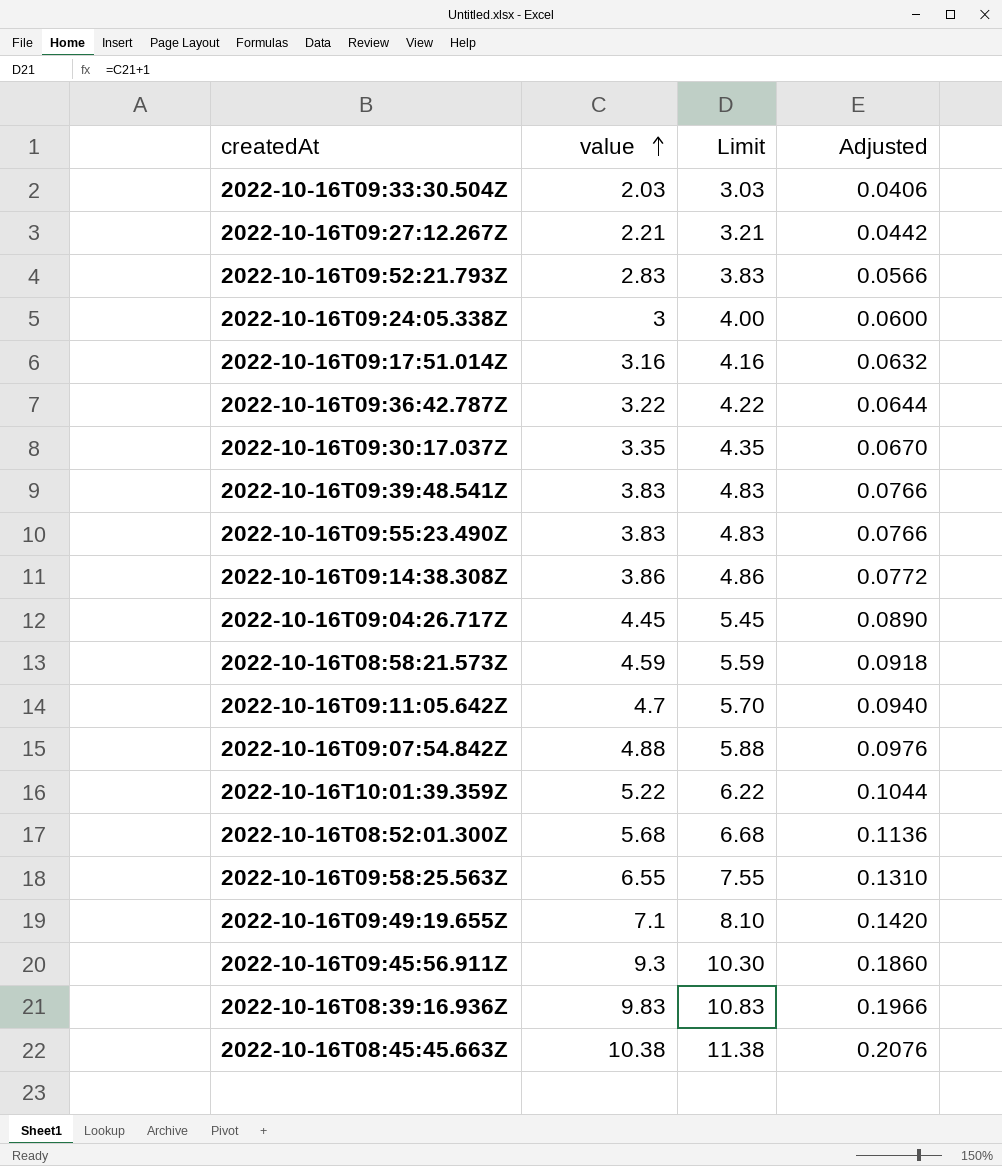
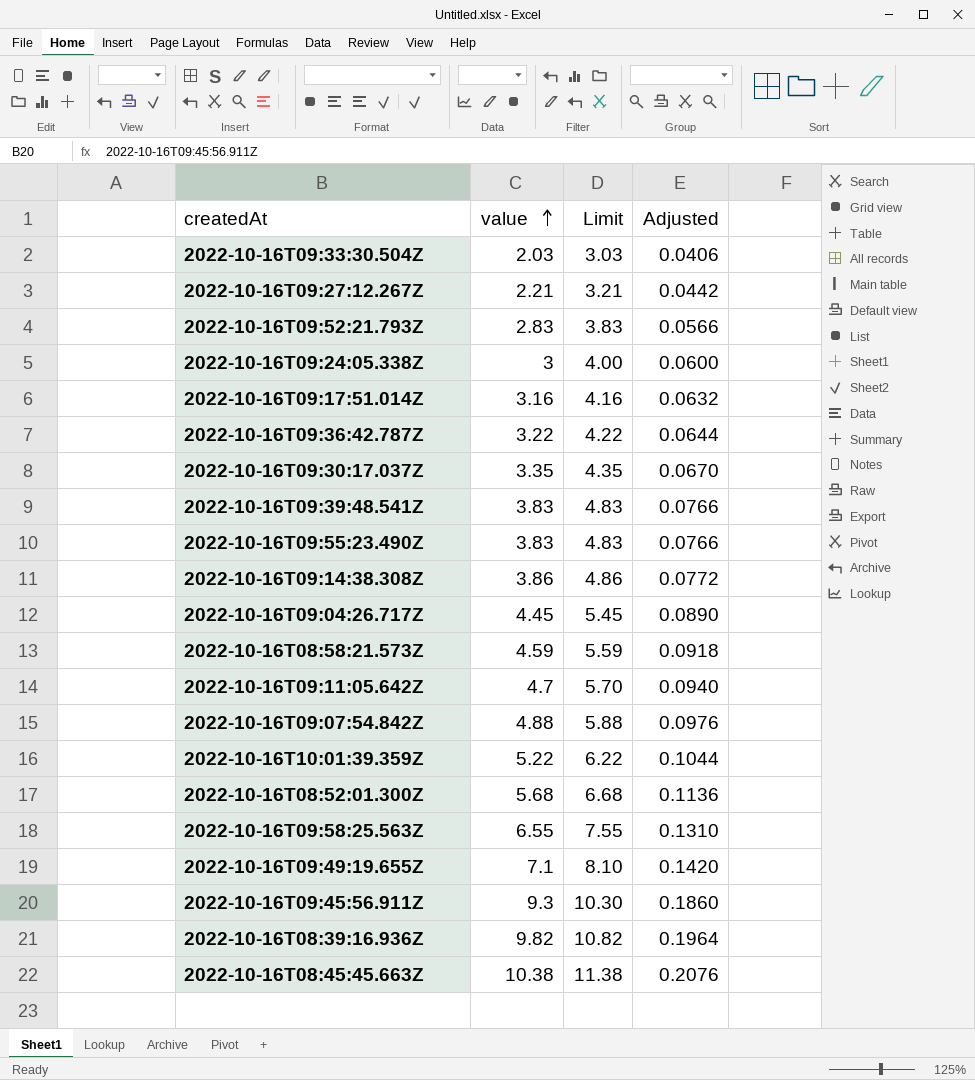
2022-10-16T08:39:16.936Z | value: 9.83 -> 9.82
2022-10-16T08:39:16.936Z | Limit: 10.83 -> 10.82
2022-10-16T08:39:16.936Z | Adjusted: 0.1966 -> 0.1964

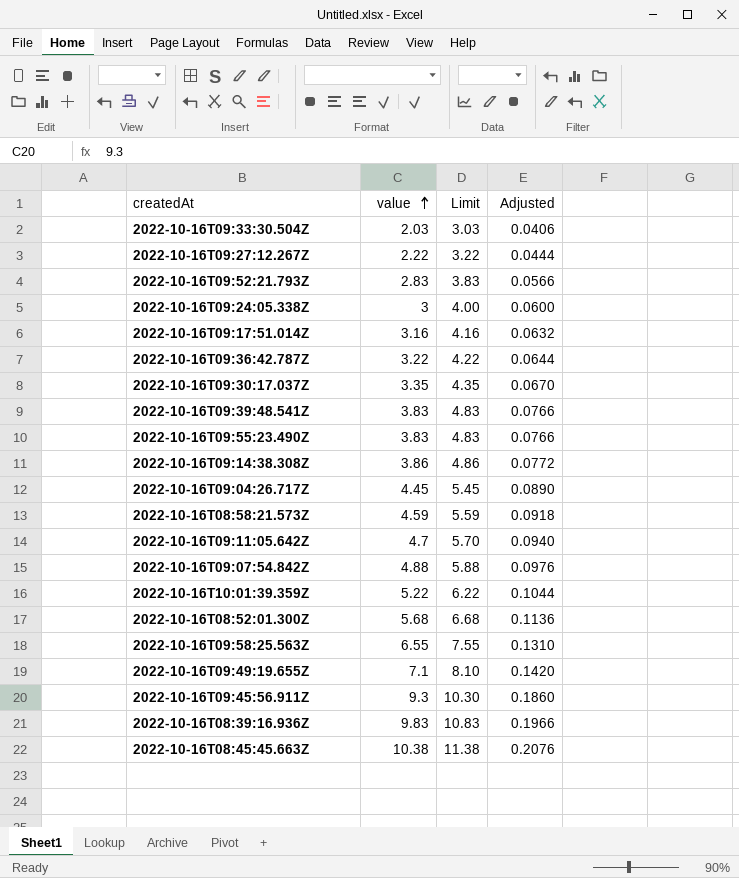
2022-10-16T09:27:12.267Z | value: 2.21 -> 2.22
2022-10-16T09:27:12.267Z | Limit: 3.21 -> 3.22
2022-10-16T09:27:12.267Z | Adjusted: 0.0442 -> 0.0444
2022-10-16T08:39:16.936Z | value: 9.82 -> 9.83
2022-10-16T08:39:16.936Z | Limit: 10.82 -> 10.83
2022-10-16T08:39:16.936Z | Adjusted: 0.1964 -> 0.1966

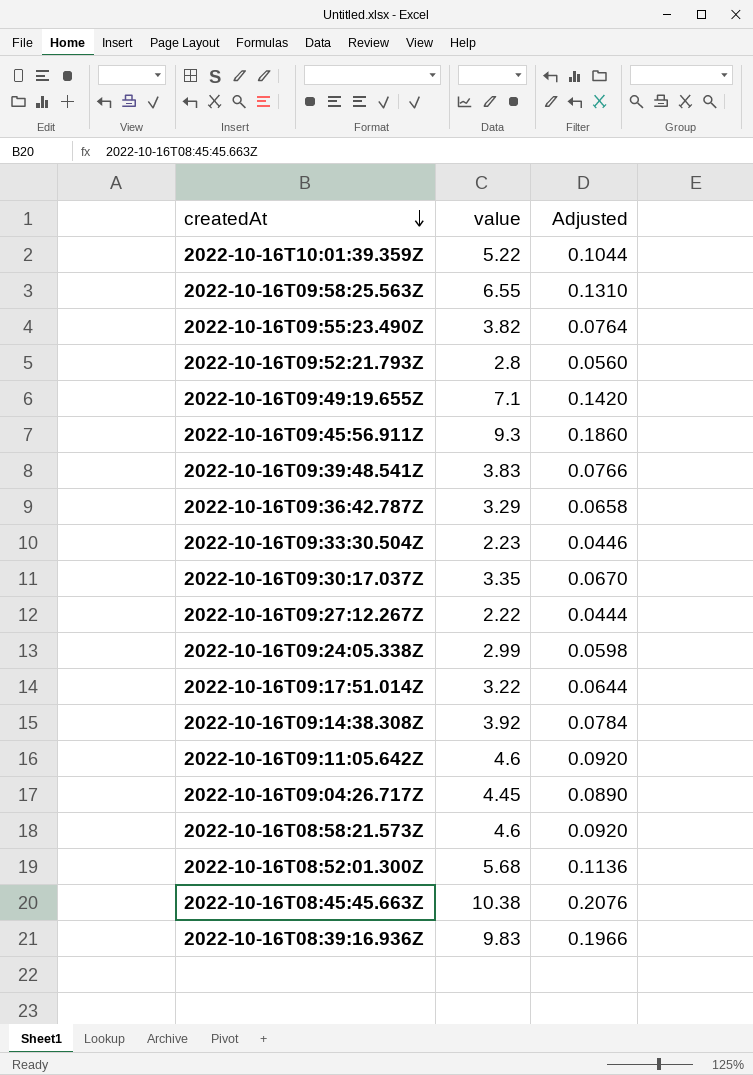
row order: value ascending -> createdAt descending
column Limit | formula: [value] + 1 -> none
row 2022-10-16T09:07:54.842Z: 4.88 | 5.88 | 0.0976 -> none
2022-10-16T09:55:23.490Z | value: 3.83 -> 3.82
2022-10-16T09:55:23.490Z | Adjusted: 0.0766 -> 0.0764
2022-10-16T09:52:21.793Z | value: 2.83 -> 2.8
2022-10-16T09:52:21.793Z | Adjusted: 0.0566 -> 0.0560
2022-10-16T09:36:42.787Z | value: 3.22 -> 3.29
2022-10-16T09:36:42.787Z | Adjusted: 0.0644 -> 0.0658
2022-10-16T09:33:30.504Z | value: 2.03 -> 2.23
2022-10-16T09:33:30.504Z | Adjusted: 0.0406 -> 0.0446
2022-10-16T09:24:05.338Z | value: 3 -> 2.99
2022-10-16T09:24:05.338Z | Adjusted: 0.0600 -> 0.0598
2022-10-16T09:17:51.014Z | value: 3.16 -> 3.22
2022-10-16T09:17:51.014Z | Adjusted: 0.0632 -> 0.0644
2022-10-16T09:14:38.308Z | value: 3.86 -> 3.92
2022-10-16T09:14:38.308Z | Adjusted: 0.0772 -> 0.0784
2022-10-16T09:11:05.642Z | value: 4.7 -> 4.6
2022-10-16T09:11:05.642Z | Adjusted: 0.0940 -> 0.0920
2022-10-16T08:58:21.573Z | value: 4.59 -> 4.6
2022-10-16T08:58:21.573Z | Adjusted: 0.0918 -> 0.0920

